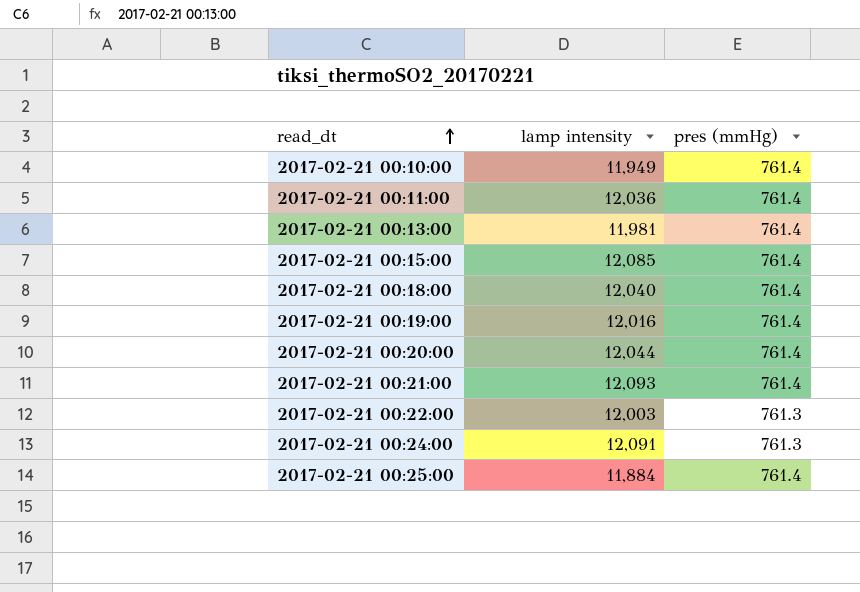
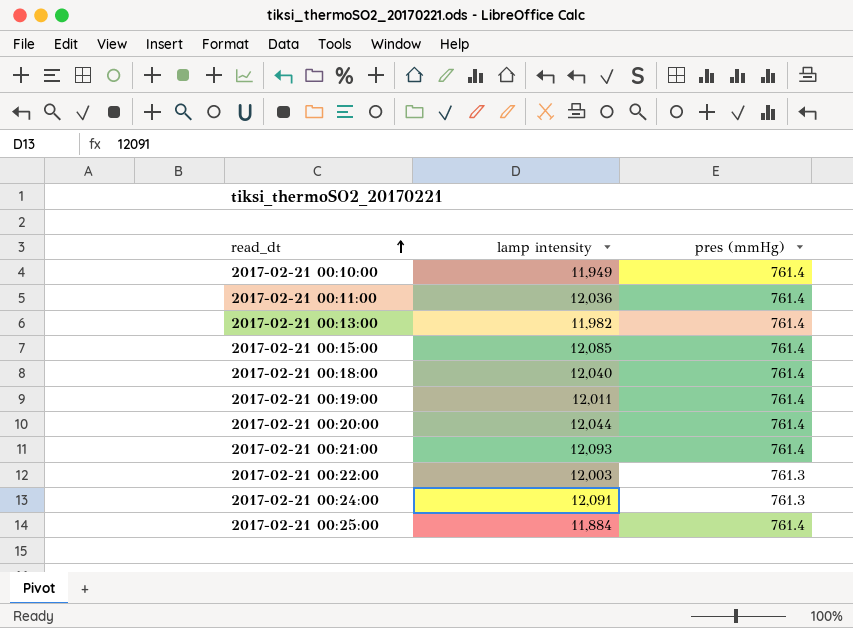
2017-02-21 00:13:00 | lamp intensity: 11,981 -> 11,982
2017-02-21 00:19:00 | lamp intensity: 12,016 -> 12,011

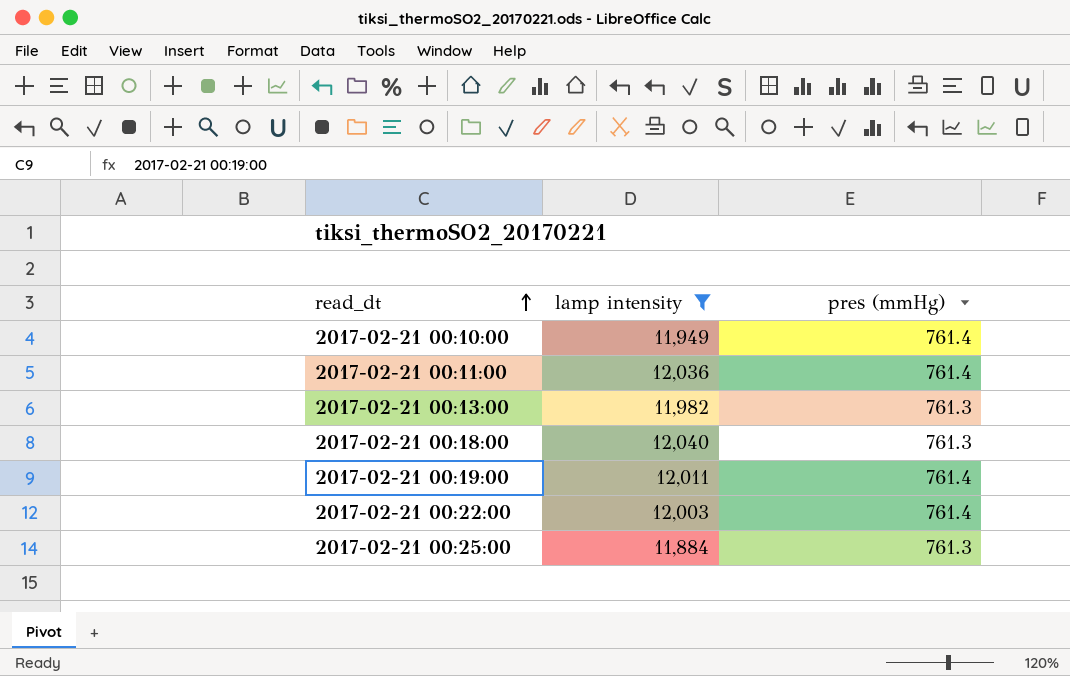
filter: none -> lamp intensity <= 12,040
2017-02-21 00:13:00 | pres (mmHg): 761.4 -> 761.3
2017-02-21 00:18:00 | pres (mmHg): 761.4 -> 761.3
2017-02-21 00:22:00 | pres (mmHg): 761.3 -> 761.4
2017-02-21 00:25:00 | pres (mmHg): 761.4 -> 761.3

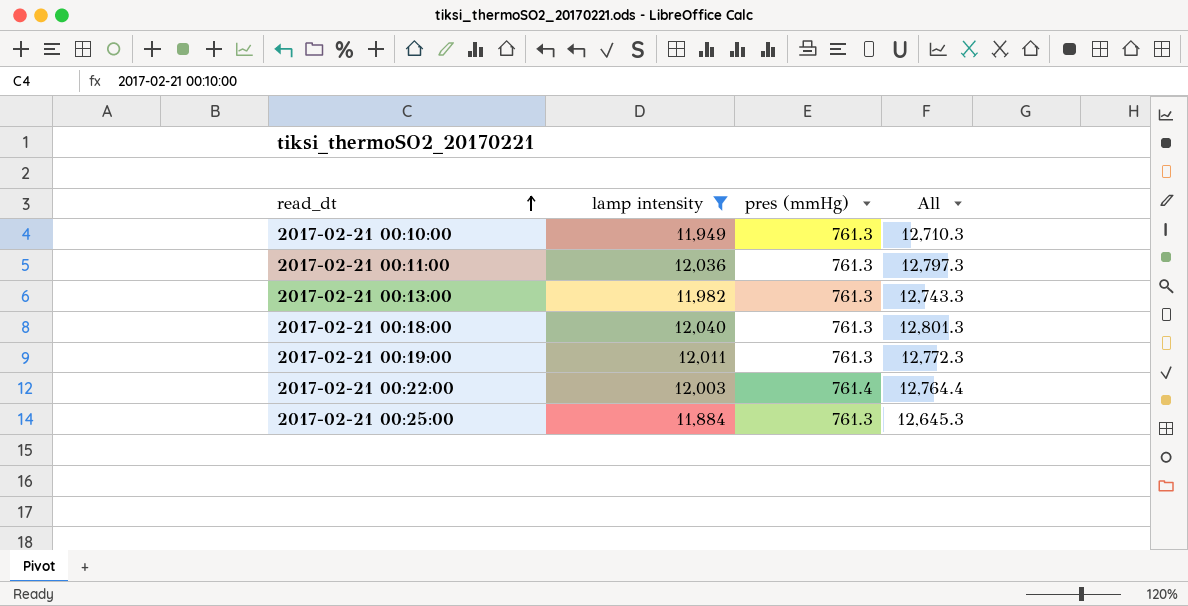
column All | formula: none -> [lamp intensity] + [pres (mmHg)]
2017-02-21 00:10:00 | pres (mmHg): 761.4 -> 761.3
2017-02-21 00:11:00 | pres (mmHg): 761.4 -> 761.3
2017-02-21 00:19:00 | pres (mmHg): 761.4 -> 761.3

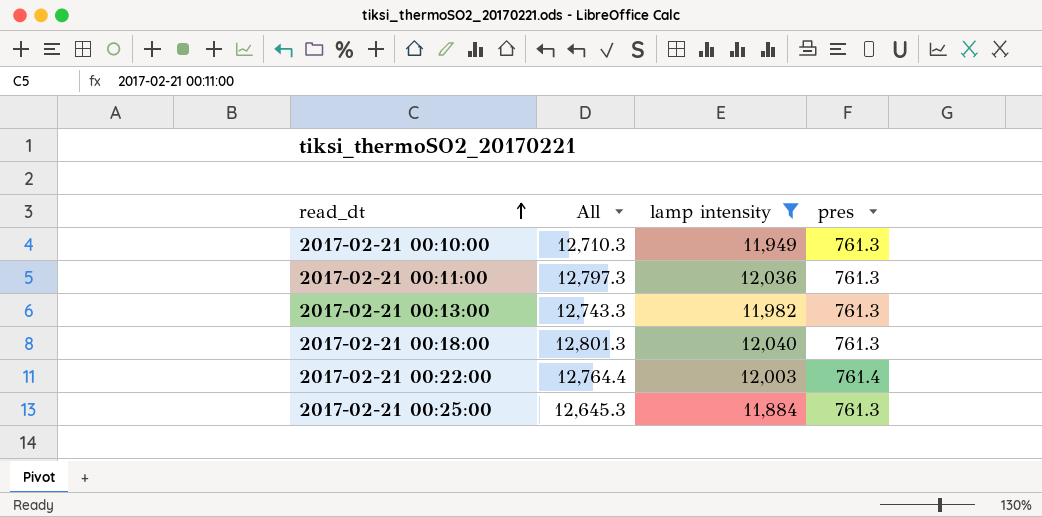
column All | position: 4 -> 2
column name: pres (mmHg) -> pres
row 2017-02-21 00:19:00: 12,011 | 761.3 | 12,772.3 -> none

